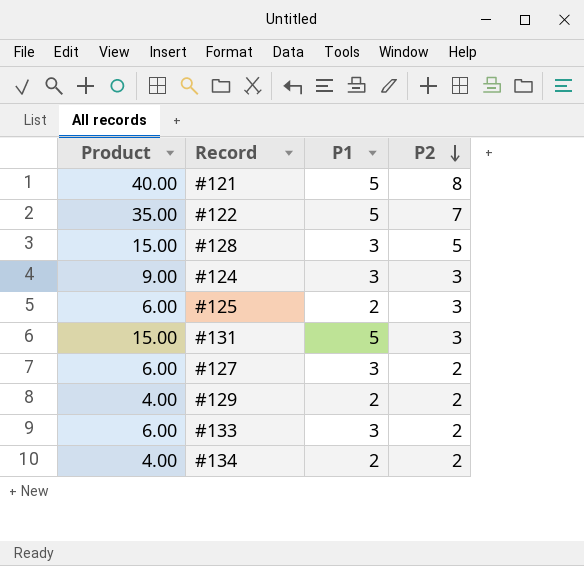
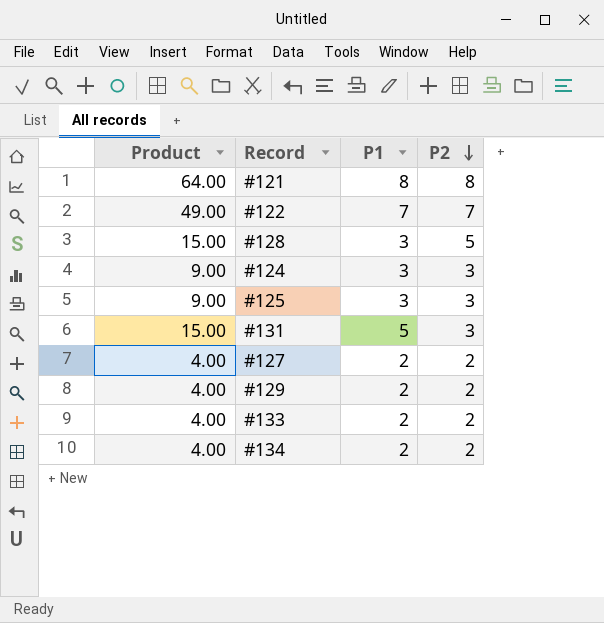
#121 | Product: 40.00 -> 64.00
#121 | P1: 5 -> 8
#122 | Product: 35.00 -> 49.00
#122 | P1: 5 -> 7
#125 | Product: 6.00 -> 9.00
#125 | P1: 2 -> 3
#127 | Product: 6.00 -> 4.00
#127 | P1: 3 -> 2
#133 | Product: 6.00 -> 4.00
#133 | P1: 3 -> 2

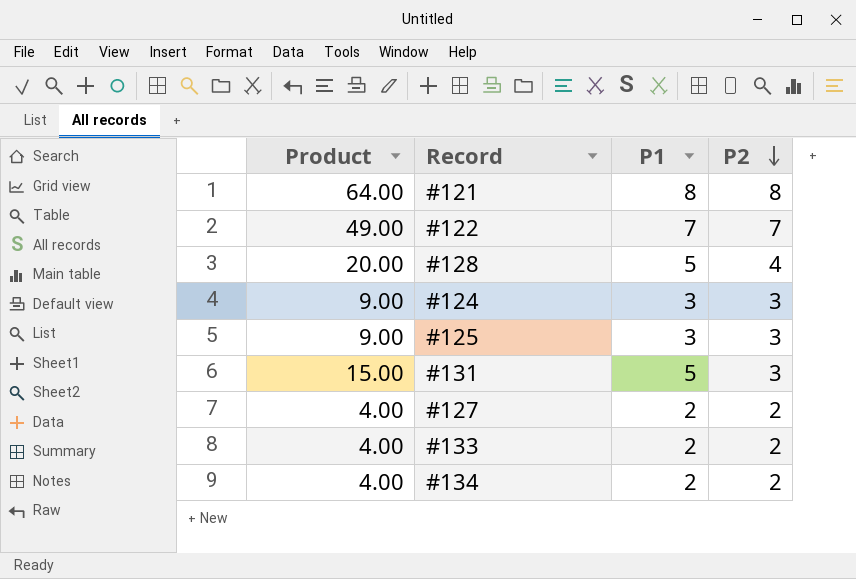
row #129: 4.00 | 2 | 2 -> none
#128 | Product: 15.00 -> 20.00
#128 | P1: 3 -> 5
#128 | P2: 5 -> 4

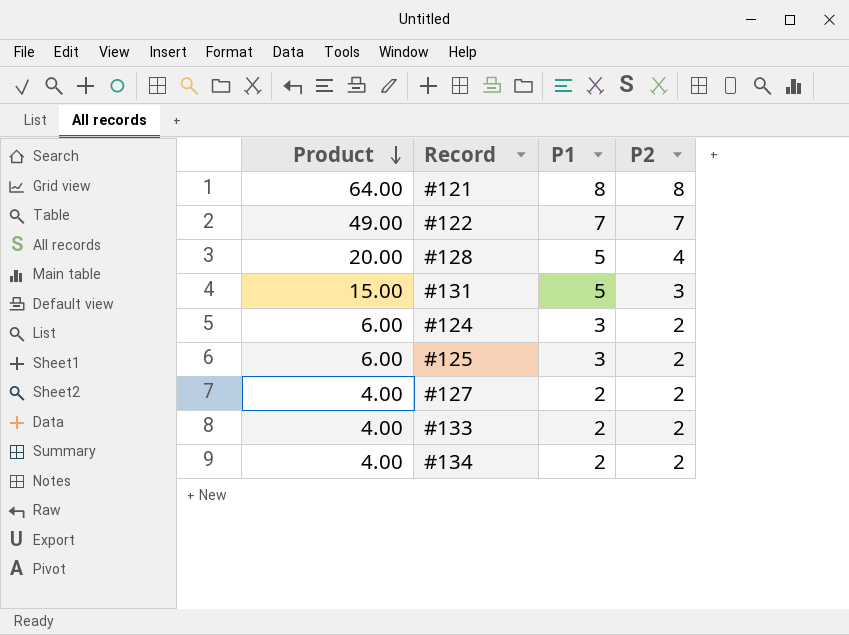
row order: P2 descending -> Product descending
#124 | Product: 9.00 -> 6.00
#124 | P2: 3 -> 2
#125 | Product: 9.00 -> 6.00
#125 | P2: 3 -> 2

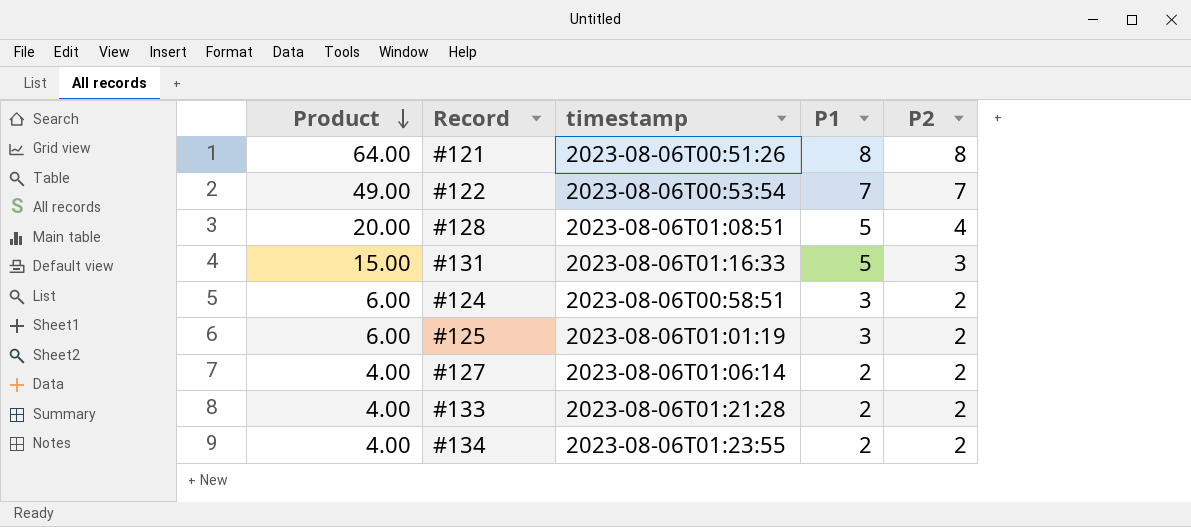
column timestamp | position: none -> 3

